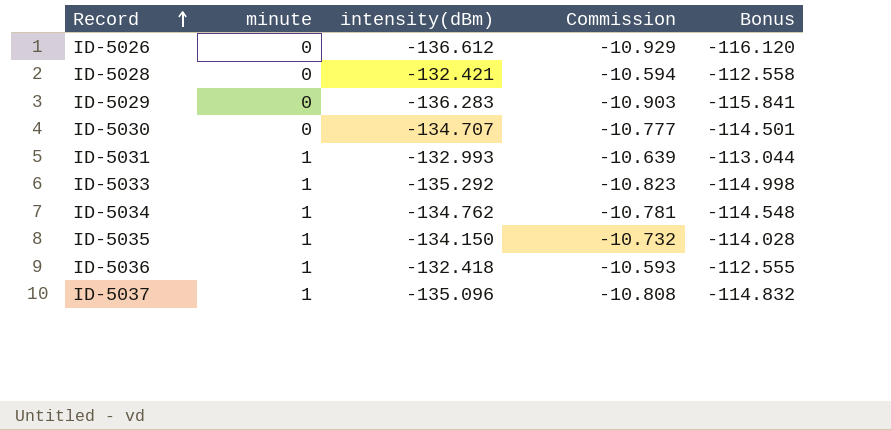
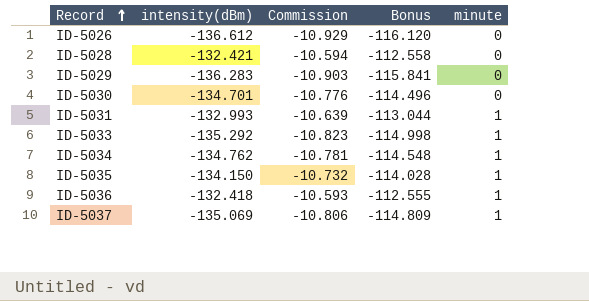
column minute | position: 2 -> 5
ID-5030 | intensity(dBm): -134.707 -> -134.701
ID-5030 | Commission: -10.777 -> -10.776
ID-5030 | Bonus: -114.501 -> -114.496
ID-5037 | intensity(dBm): -135.096 -> -135.069
ID-5037 | Commission: -10.808 -> -10.806
ID-5037 | Bonus: -114.832 -> -114.809

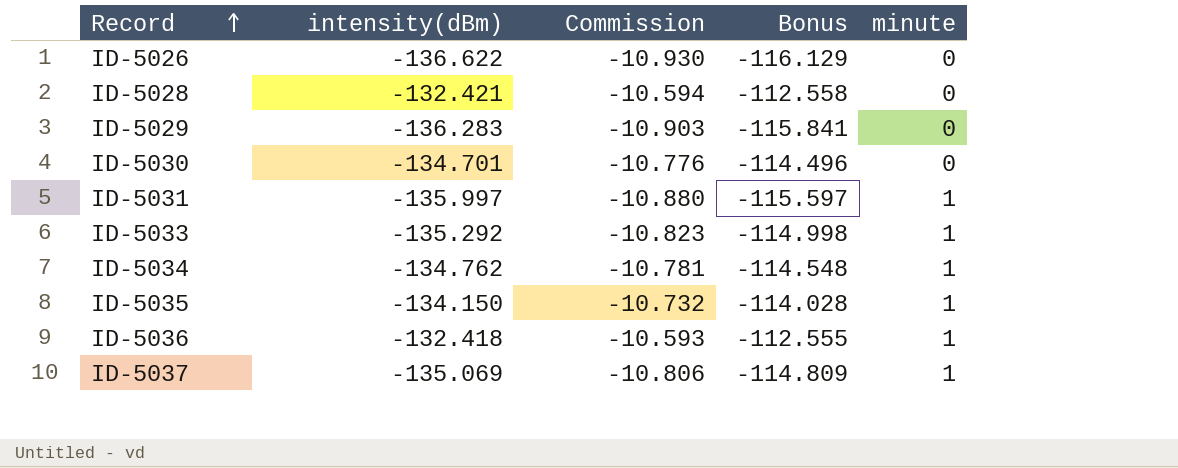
ID-5026 | intensity(dBm): -136.612 -> -136.622
ID-5026 | Commission: -10.929 -> -10.930
ID-5026 | Bonus: -116.120 -> -116.129
ID-5031 | intensity(dBm): -132.993 -> -135.997
ID-5031 | Commission: -10.639 -> -10.880
ID-5031 | Bonus: -113.044 -> -115.597

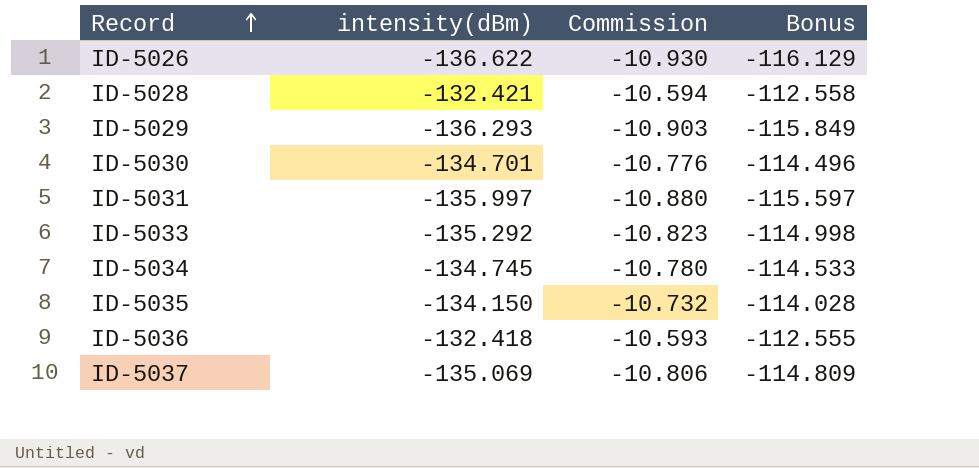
column minute | position: 5 -> none
ID-5029 | intensity(dBm): -136.283 -> -136.293
ID-5029 | Bonus: -115.841 -> -115.849
ID-5034 | intensity(dBm): -134.762 -> -134.745
ID-5034 | Commission: -10.781 -> -10.780
ID-5034 | Bonus: -114.548 -> -114.533

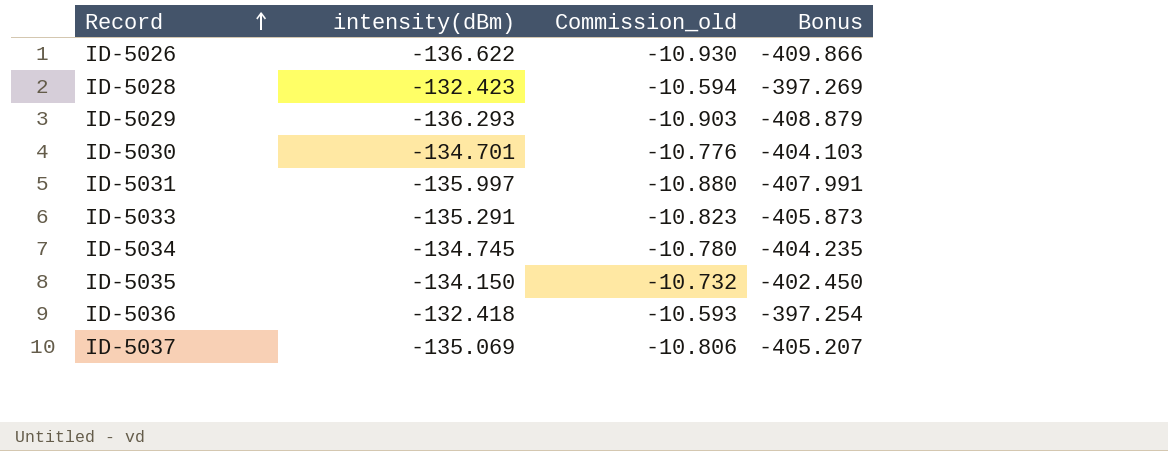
column name: Commission -> Commission_old
column Bonus | formula: [intensity(dBm)] * 0.85 -> [intensity(dBm)] * 3
ID-5028 | intensity(dBm): -132.421 -> -132.423
ID-5033 | intensity(dBm): -135.292 -> -135.291

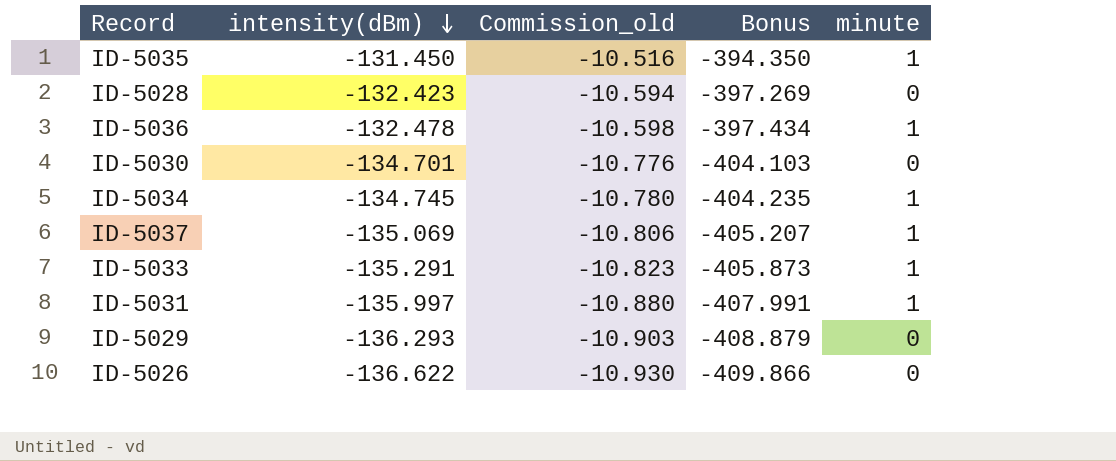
row order: Record ascending -> intensity(dBm) descending
column minute | position: none -> 5
ID-5035 | intensity(dBm): -134.150 -> -131.450
ID-5035 | Commission_old: -10.732 -> -10.516
ID-5035 | Bonus: -402.450 -> -394.350
ID-5036 | intensity(dBm): -132.418 -> -132.478
ID-5036 | Commission_old: -10.593 -> -10.598
ID-5036 | Bonus: -397.254 -> -397.434

